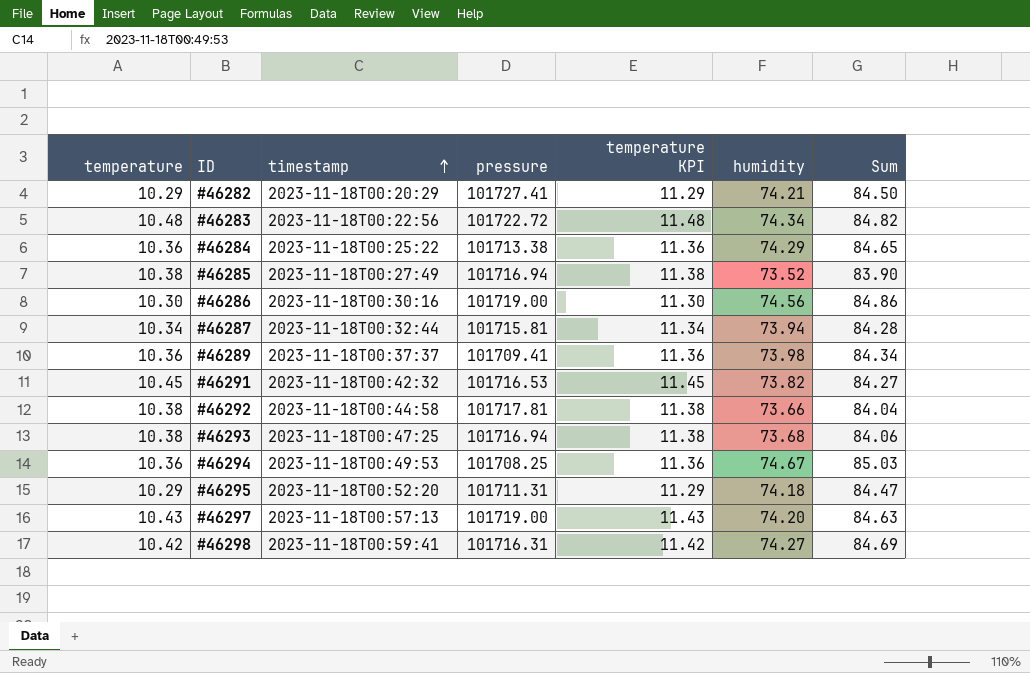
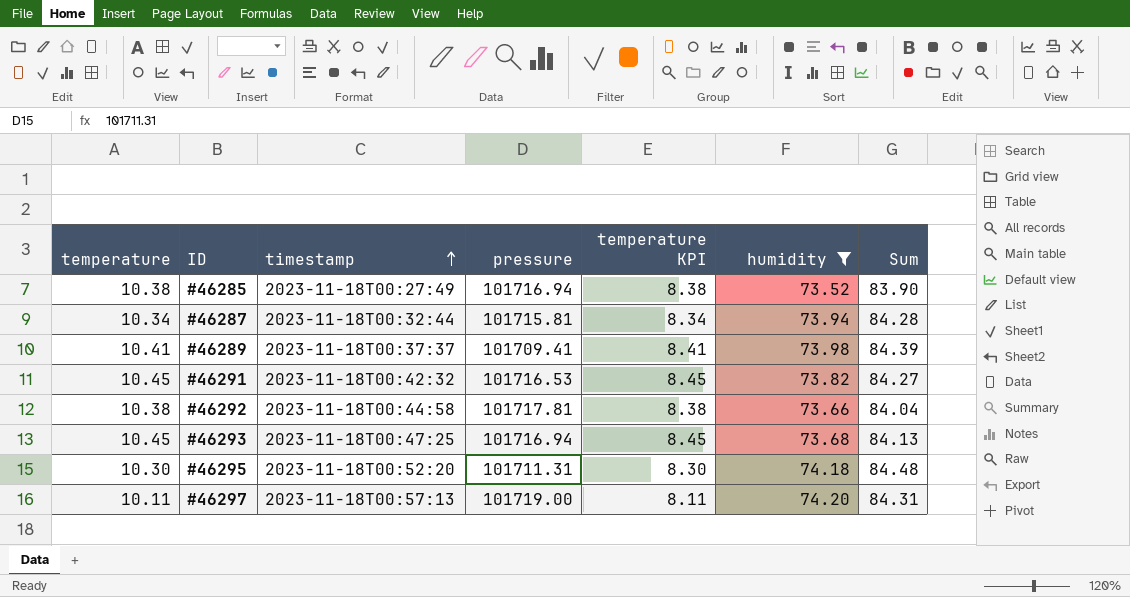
filter: none -> humidity <= 74.20
column temperature KPI | formula: [temperature] + 1 -> [temperature] - 2
#46289 | temperature: 10.36 -> 10.41
#46289 | Sum: 84.34 -> 84.39
#46293 | temperature: 10.38 -> 10.45
#46293 | Sum: 84.06 -> 84.13
#46295 | temperature: 10.29 -> 10.30
#46295 | Sum: 84.47 -> 84.48
#46297 | temperature: 10.43 -> 10.11
#46297 | Sum: 84.63 -> 84.31

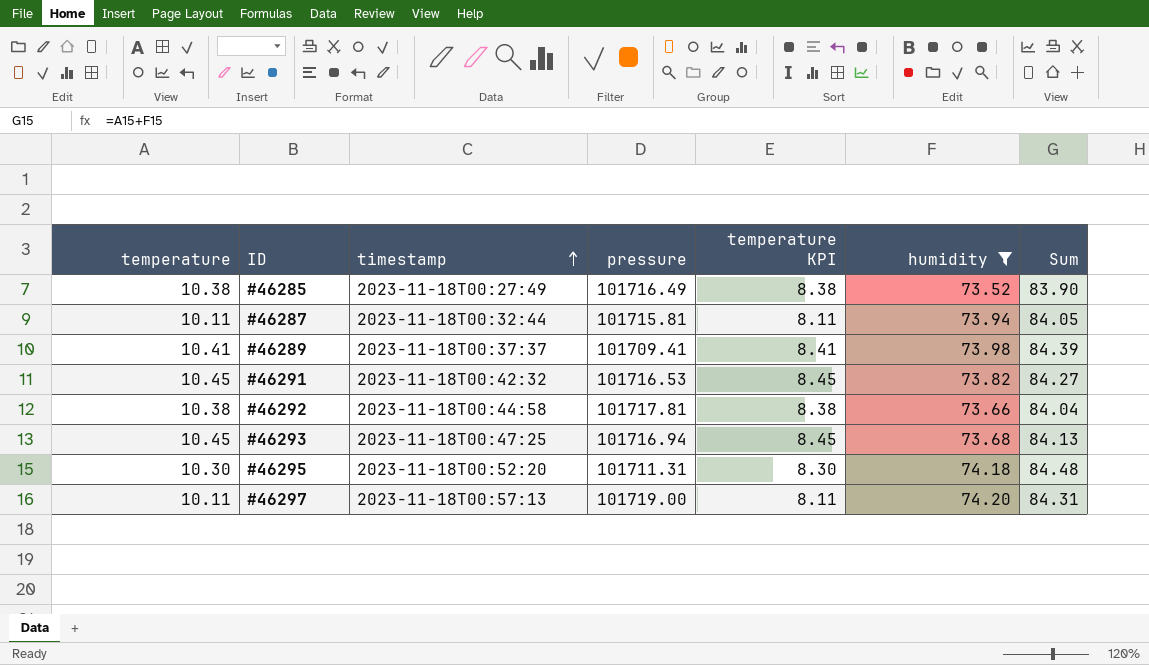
#46285 | pressure: 101716.94 -> 101716.49
#46287 | temperature: 10.34 -> 10.11
#46287 | temperature KPI: 8.34 -> 8.11
#46287 | Sum: 84.28 -> 84.05

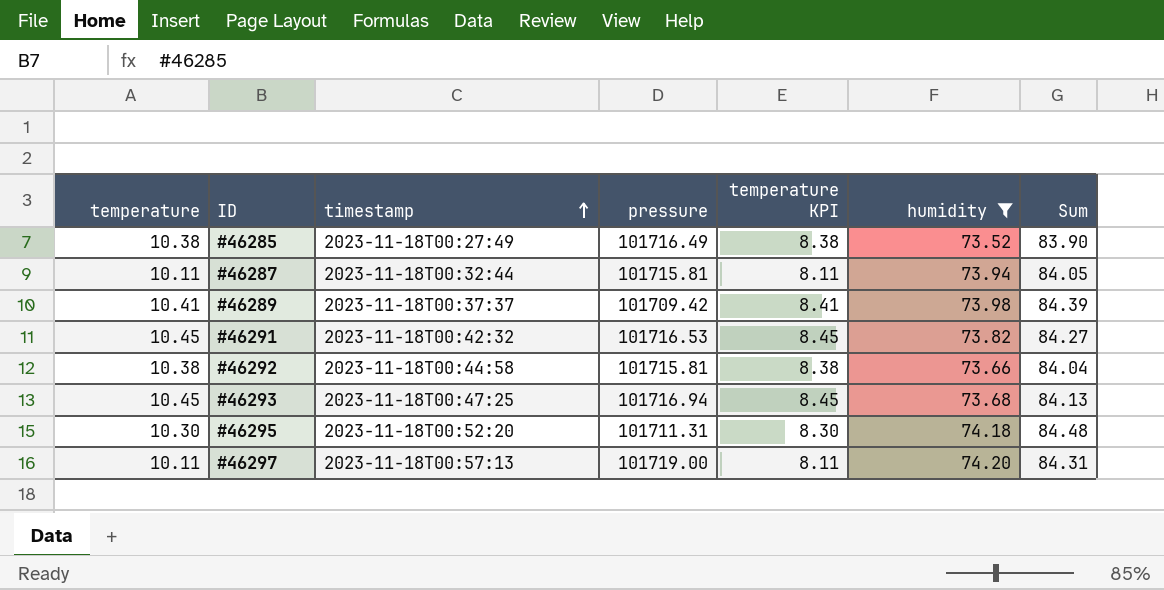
#46289 | pressure: 101709.41 -> 101709.42
#46292 | pressure: 101717.81 -> 101715.81

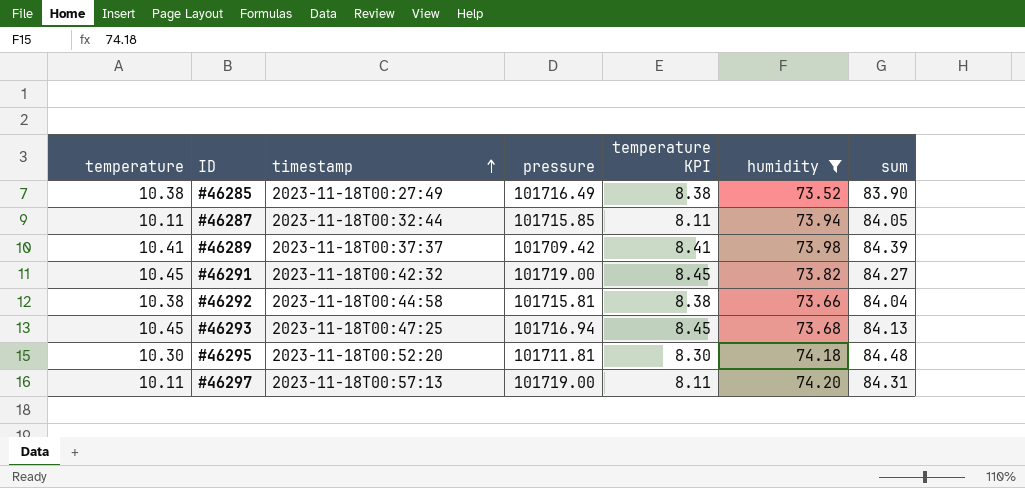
column name: Sum -> sum
#46287 | pressure: 101715.81 -> 101715.85
#46291 | pressure: 101716.53 -> 101719.00
#46295 | pressure: 101711.31 -> 101711.81

